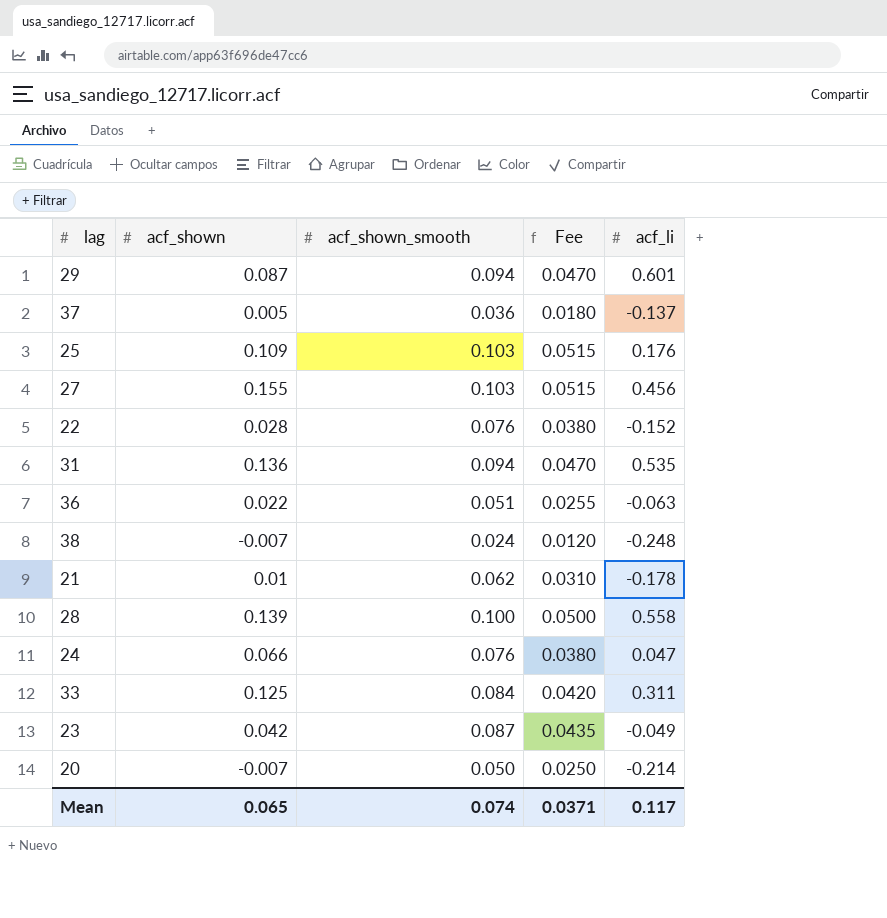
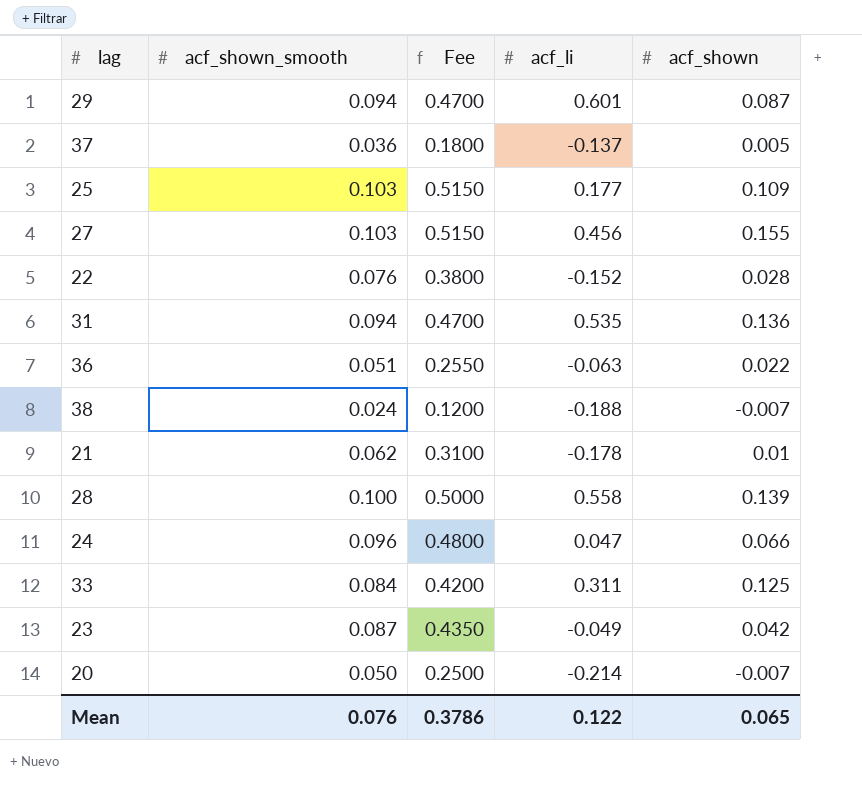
column Fee | formula: [acf_shown_smooth] * 0.5 -> [acf_shown_smooth] * 5
column acf_shown | position: 2 -> 5
25 | acf_li: 0.176 -> 0.177
38 | acf_li: -0.248 -> -0.188
24 | acf_shown_smooth: 0.076 -> 0.096
Mean | acf_shown_smooth: 0.074 -> 0.076
Mean | Fee: 0.0371 -> 0.3786
Mean | acf_li: 0.117 -> 0.122

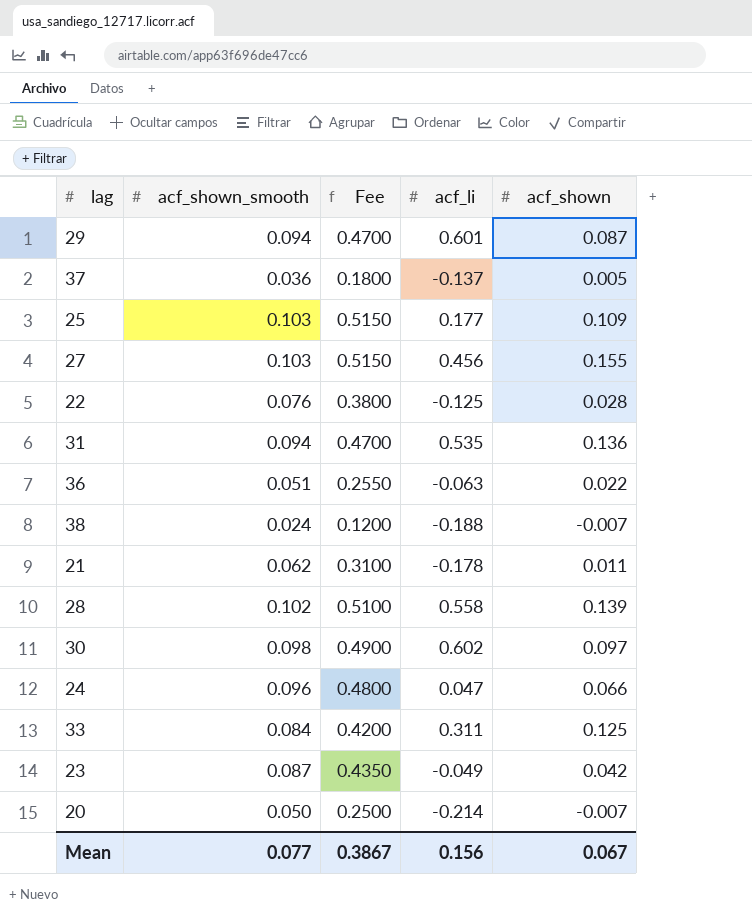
22 | acf_li: -0.152 -> -0.125
21 | acf_shown: 0.01 -> 0.011
28 | acf_shown_smooth: 0.100 -> 0.102
28 | Fee: 0.5000 -> 0.5100
row 30: none -> 0.098 | 0.4900 | 0.602 | 0.097
Mean | acf_shown_smooth: 0.076 -> 0.077
Mean | Fee: 0.3786 -> 0.3867
Mean | acf_li: 0.122 -> 0.156
Mean | acf_shown: 0.065 -> 0.067

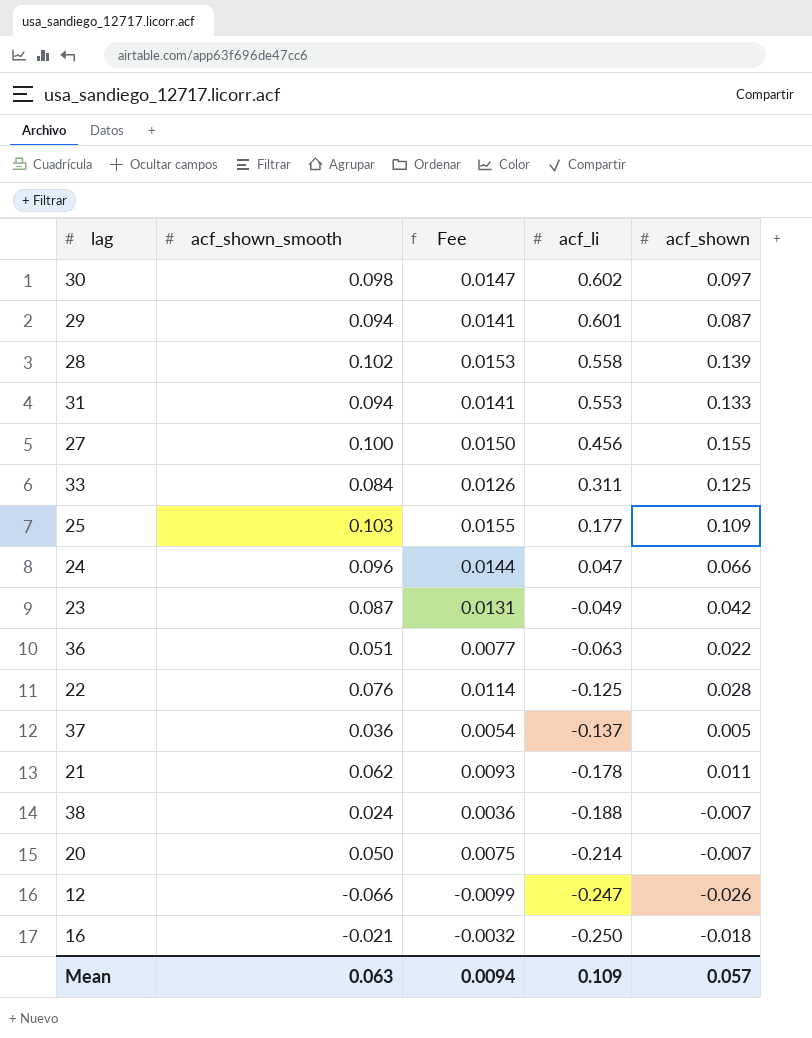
row order: none -> acf_li descending
column Fee | formula: [acf_shown_smooth] * 5 -> [acf_shown_smooth] * 0.15
31 | acf_li: 0.535 -> 0.553
31 | acf_shown: 0.136 -> 0.133
27 | acf_shown_smooth: 0.103 -> 0.100
row 12: none -> -0.066 | -0.0099 | -0.247 | -0.026
row 16: none -> -0.021 | -0.0032 | -0.250 | -0.018
Mean | acf_shown_smooth: 0.077 -> 0.063
Mean | Fee: 0.3867 -> 0.0094
Mean | acf_li: 0.156 -> 0.109
Mean | acf_shown: 0.067 -> 0.057

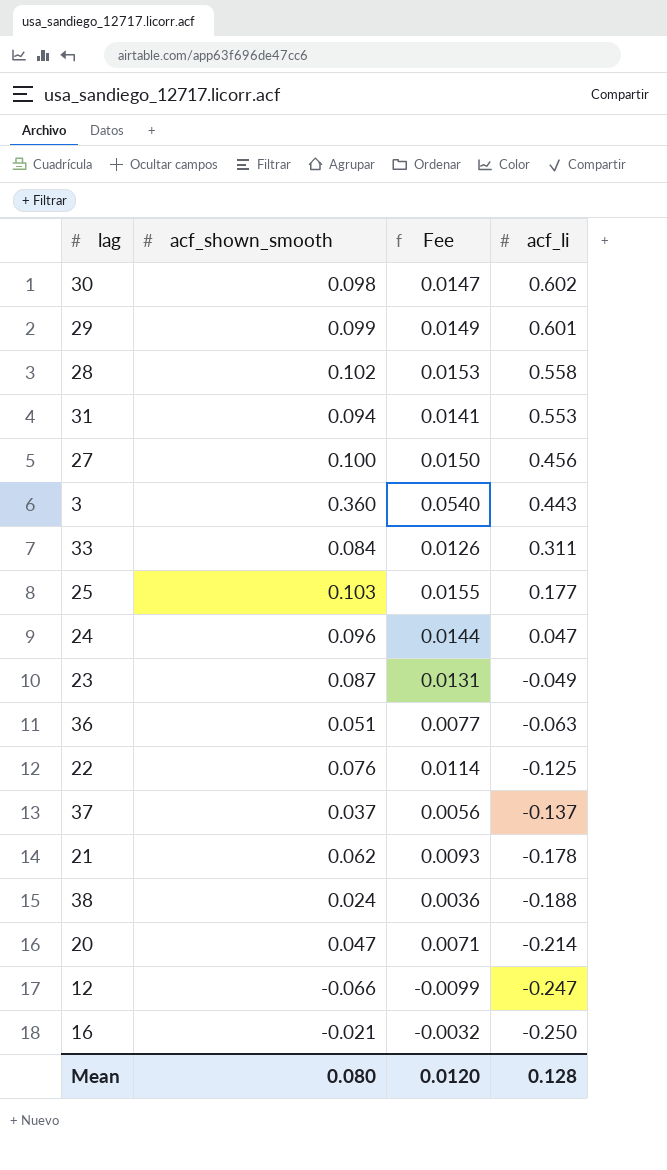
column acf_shown | position: 5 -> none
29 | acf_shown_smooth: 0.094 -> 0.099
29 | Fee: 0.0141 -> 0.0149
row 3: none -> 0.360 | 0.0540 | 0.443
37 | acf_shown_smooth: 0.036 -> 0.037
37 | Fee: 0.0054 -> 0.0056
20 | acf_shown_smooth: 0.050 -> 0.047
20 | Fee: 0.0075 -> 0.0071
Mean | acf_shown_smooth: 0.063 -> 0.080
Mean | Fee: 0.0094 -> 0.0120
Mean | acf_li: 0.109 -> 0.128

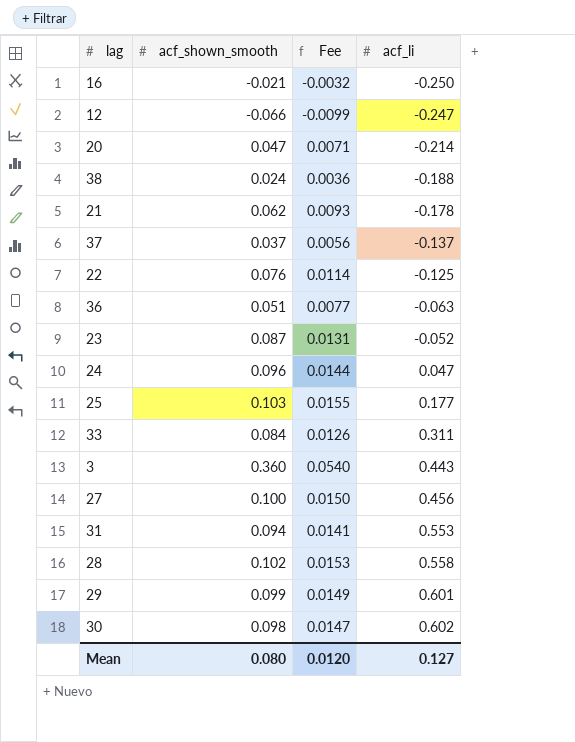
row order: acf_li descending -> acf_li ascending
23 | acf_li: -0.049 -> -0.052
Mean | acf_li: 0.128 -> 0.127

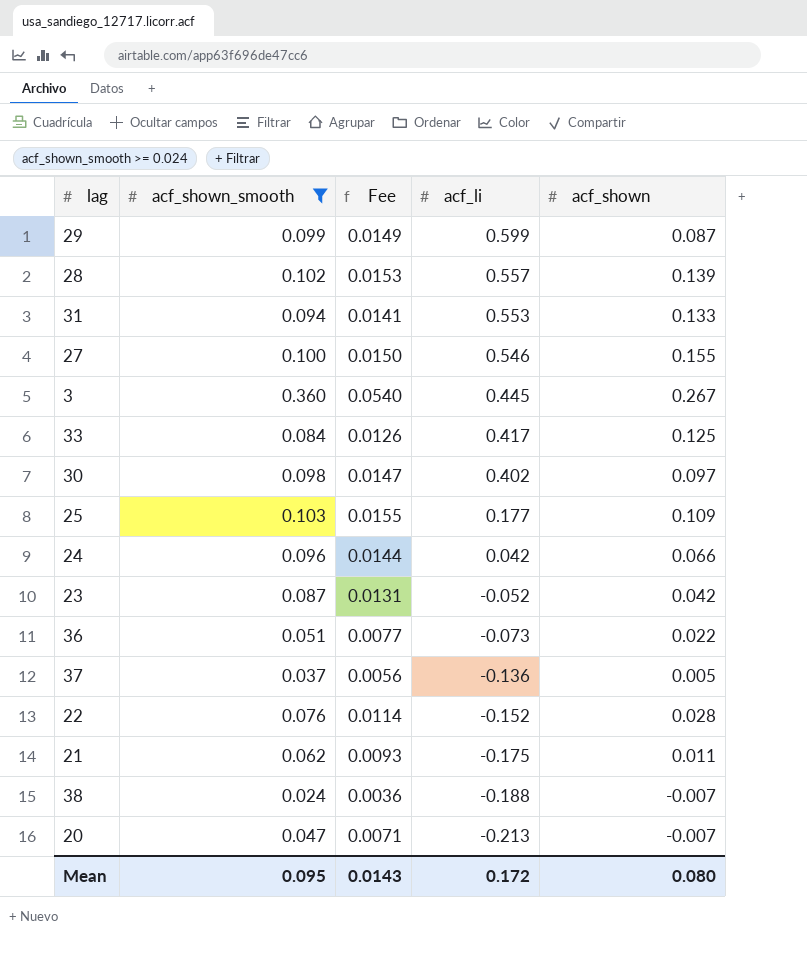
filter: none -> acf_shown_smooth >= 0.024
row order: acf_li ascending -> acf_li descending
column acf_shown | position: none -> 5
29 | acf_li: 0.601 -> 0.599
28 | acf_li: 0.558 -> 0.557
27 | acf_li: 0.456 -> 0.546
3 | acf_li: 0.443 -> 0.445
33 | acf_li: 0.311 -> 0.417
30 | acf_li: 0.602 -> 0.402
24 | acf_li: 0.047 -> 0.042
36 | acf_li: -0.063 -> -0.073
37 | acf_li: -0.137 -> -0.136
22 | acf_li: -0.125 -> -0.152
21 | acf_li: -0.178 -> -0.175
20 | acf_li: -0.214 -> -0.213
Mean | acf_shown_smooth: 0.080 -> 0.095
Mean | Fee: 0.0120 -> 0.0143
Mean | acf_li: 0.127 -> 0.172

